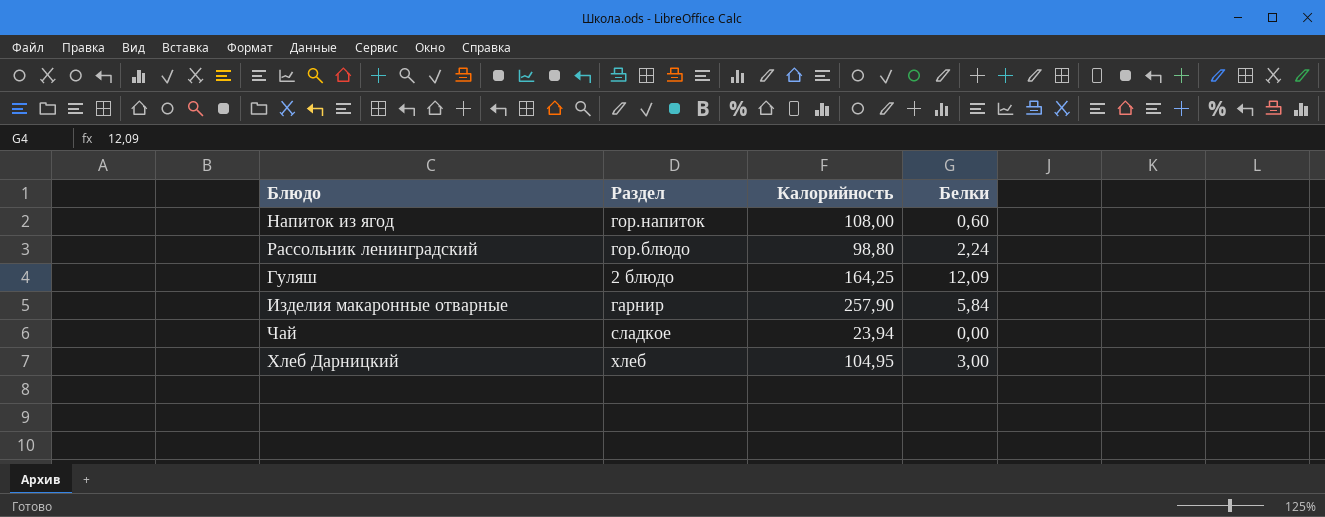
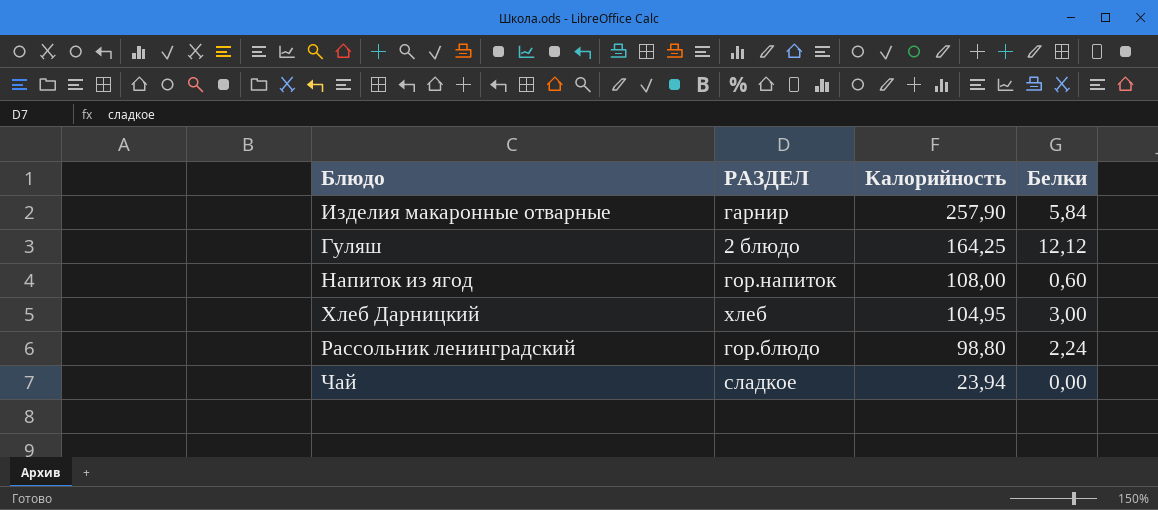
row order: none -> Калорийность descending
column name: Раздел -> РАЗДЕЛ
Гуляш | Белки: 12,09 -> 12,12

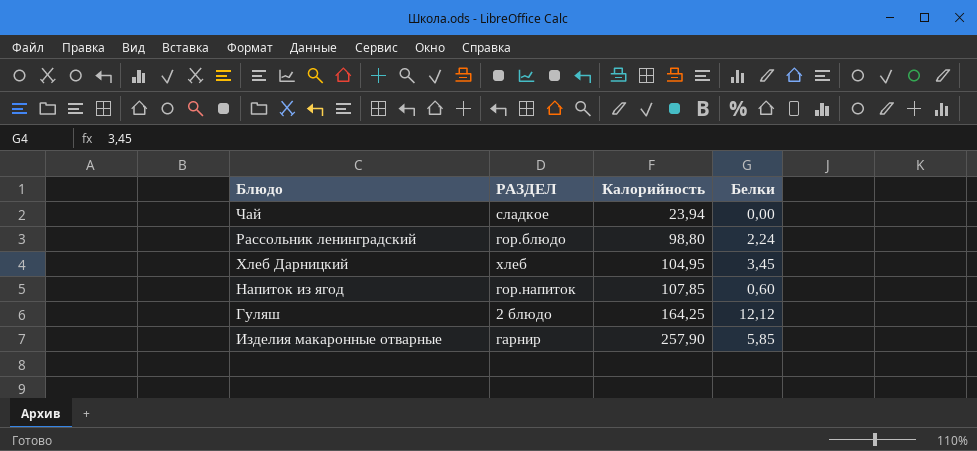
row order: Калорийность descending -> Калорийность ascending
Хлеб Дарницкий | Белки: 3,00 -> 3,45
Напиток из ягод | Калорийность: 108,00 -> 107,85
Изделия макаронные отварные | Белки: 5,84 -> 5,85

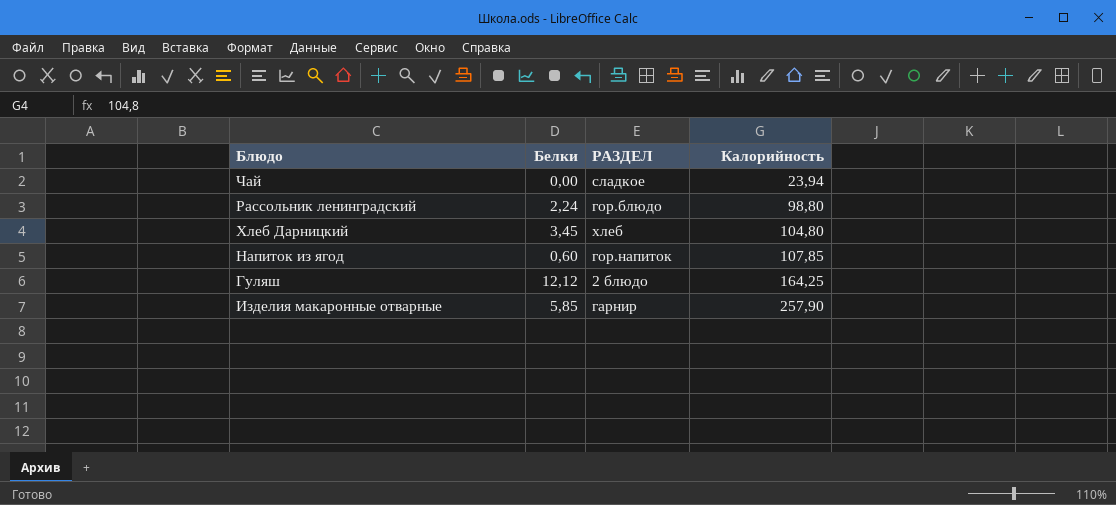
column Белки | position: 4 -> 2
Хлеб Дарницкий | Калорийность: 104,95 -> 104,80

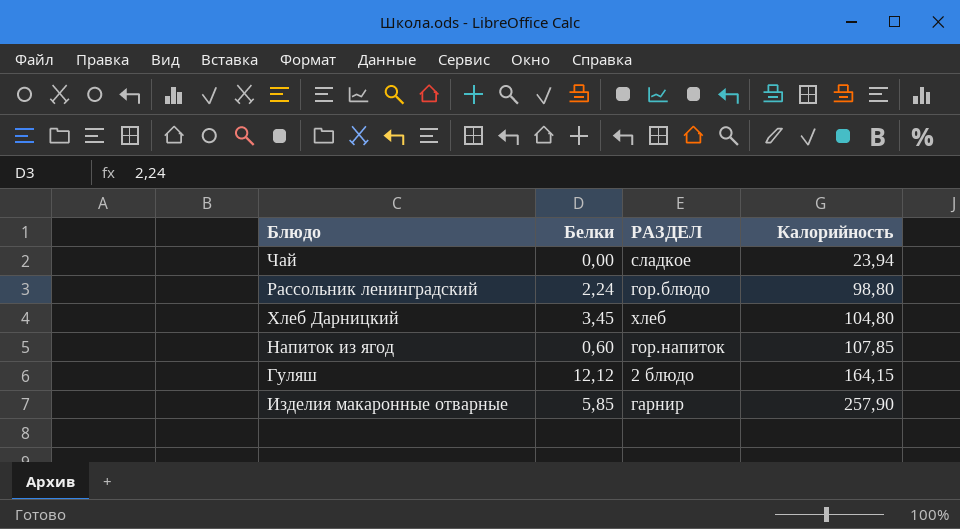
Гуляш | Калорийность: 164,25 -> 164,15

